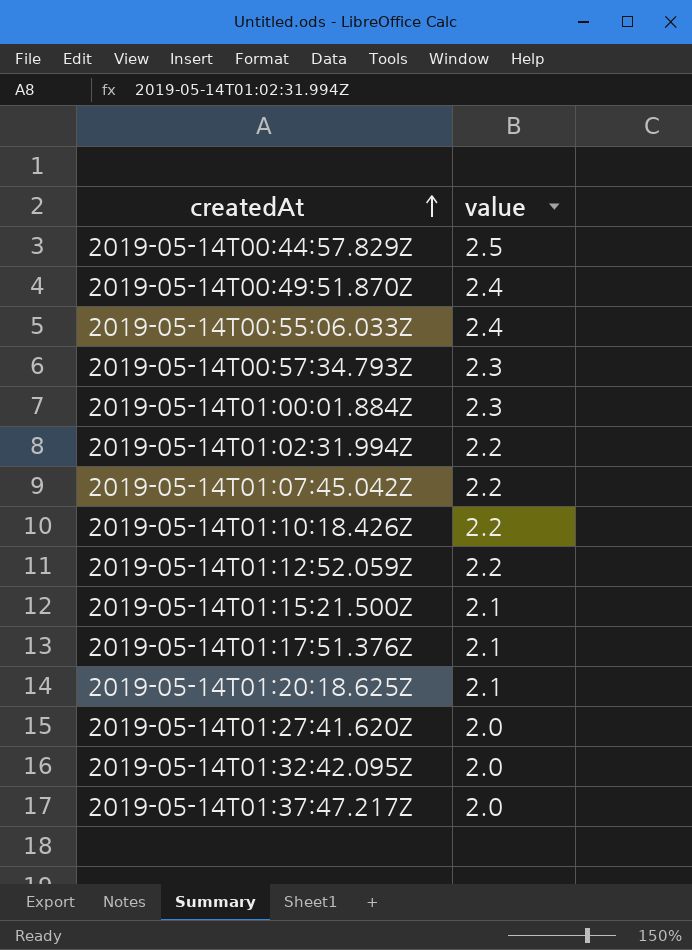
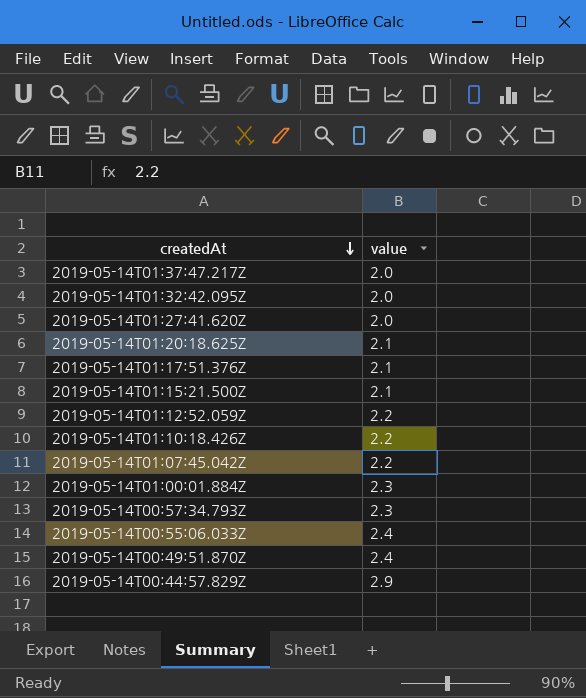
row order: createdAt ascending -> createdAt descending
row 2019-05-14T01:02:31.994Z: 2.2 -> none
2019-05-14T00:44:57.829Z | value: 2.5 -> 2.9

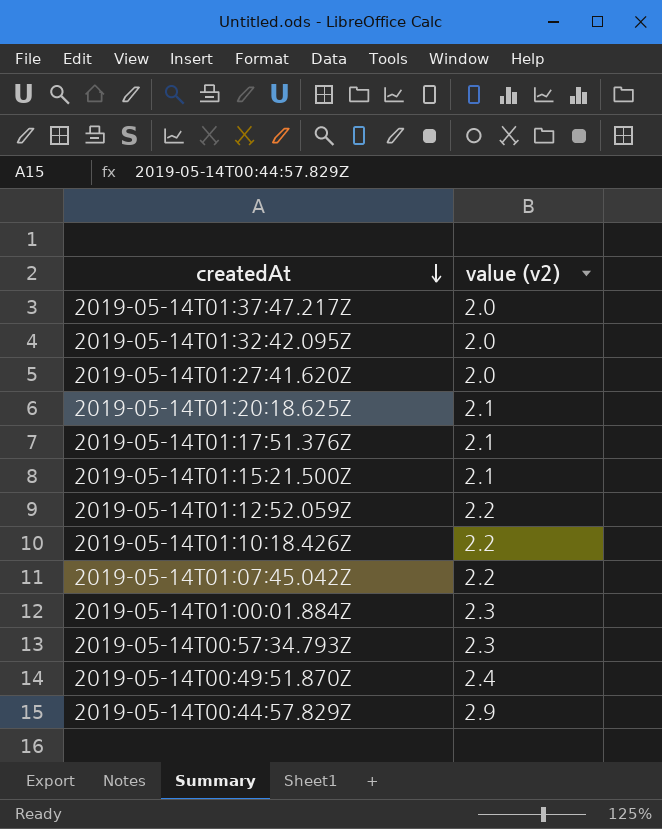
column name: value -> value (v2)
row 2019-05-14T00:55:06.033Z: 2.4 -> none

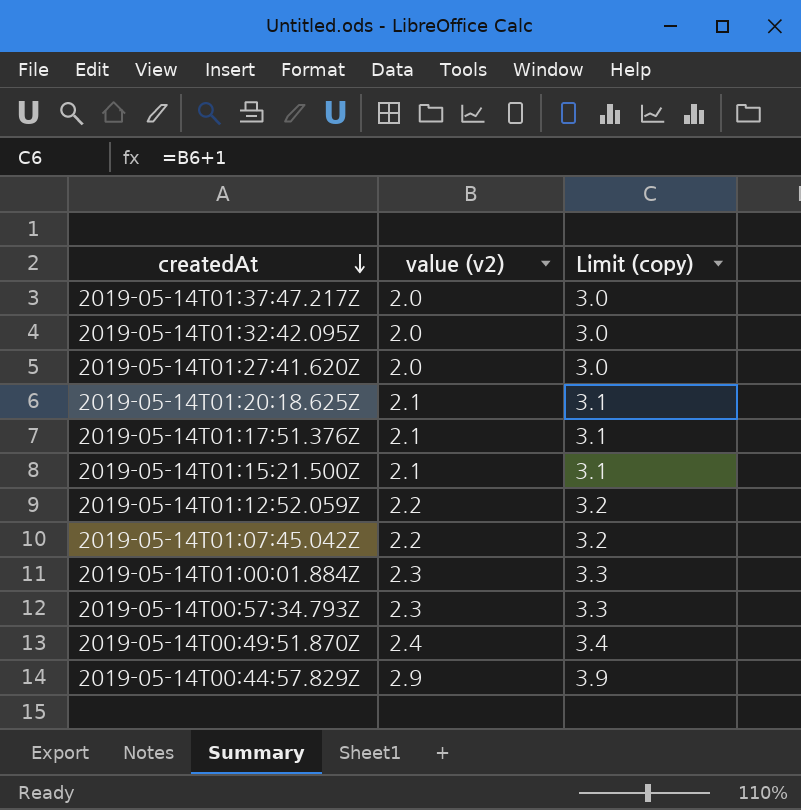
column Limit (copy) | formula: none -> [value (v2)] + 1
row 2019-05-14T01:10:18.426Z: 2.2 -> none

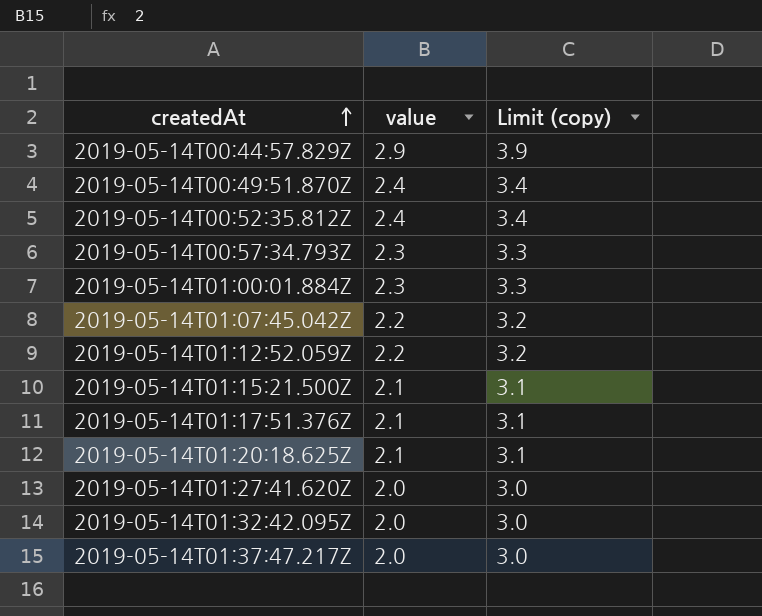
row order: createdAt descending -> createdAt ascending
column name: value (v2) -> value
row 2019-05-14T00:52:35.812Z: none -> 2.4 | 3.4

